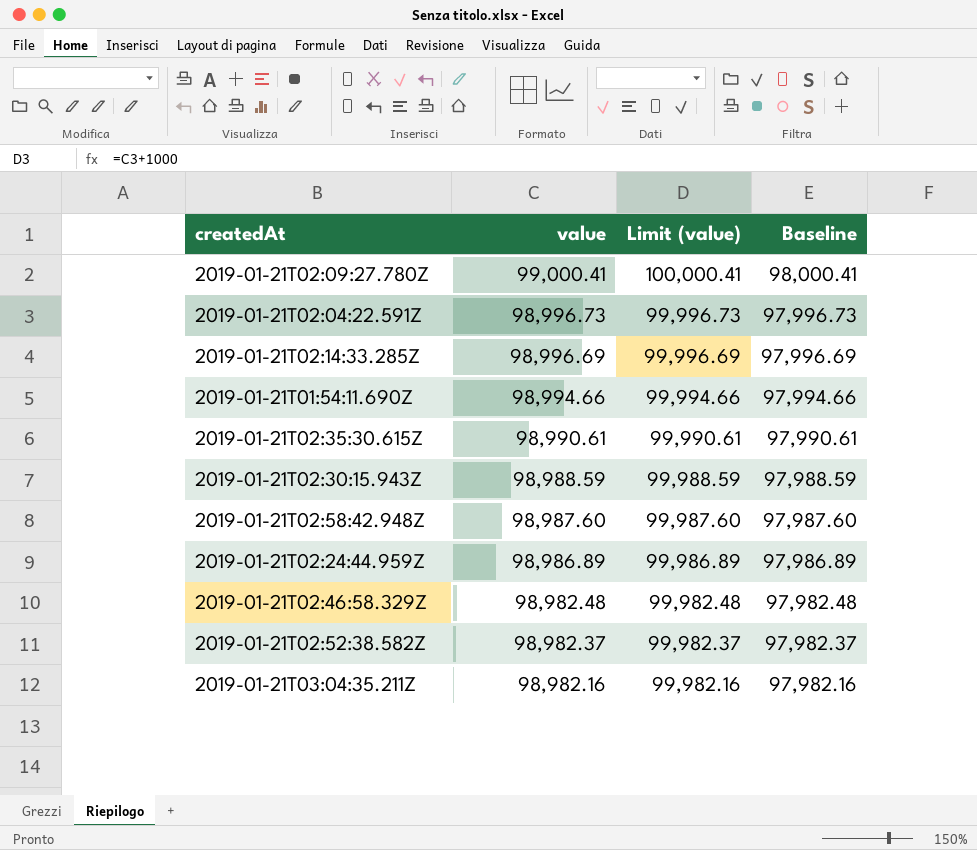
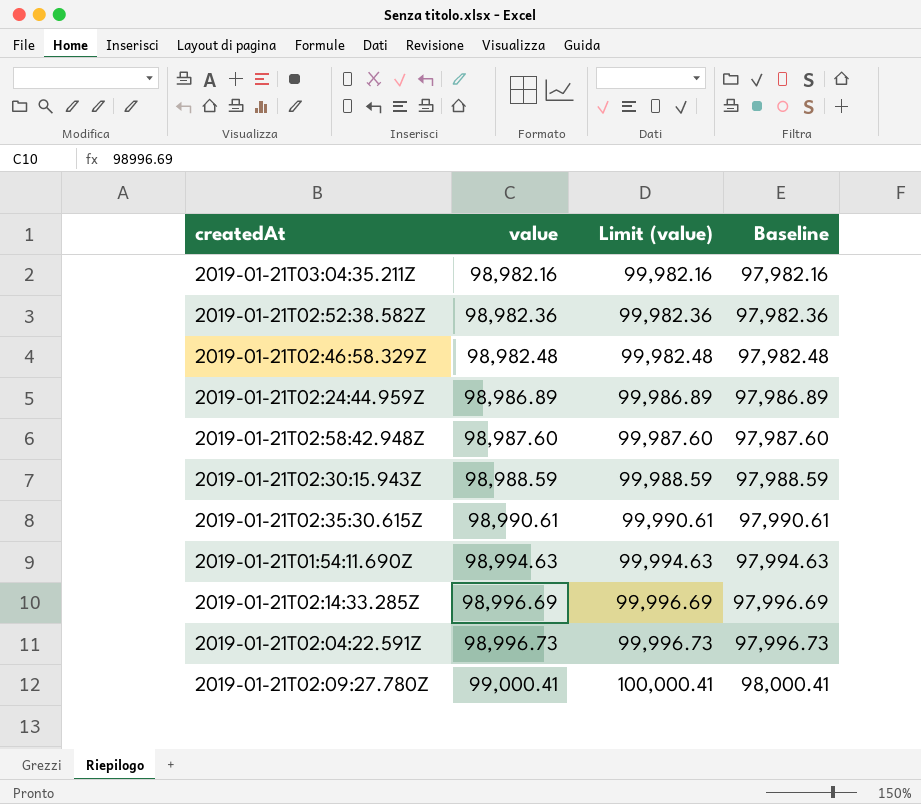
row order: value descending -> value ascending
2019-01-21T02:52:38.582Z | value: 98,982.37 -> 98,982.36
2019-01-21T02:52:38.582Z | Limit (value): 99,982.37 -> 99,982.36
2019-01-21T02:52:38.582Z | Baseline: 97,982.37 -> 97,982.36
2019-01-21T01:54:11.690Z | value: 98,994.66 -> 98,994.63
2019-01-21T01:54:11.690Z | Limit (value): 99,994.66 -> 99,994.63
2019-01-21T01:54:11.690Z | Baseline: 97,994.66 -> 97,994.63

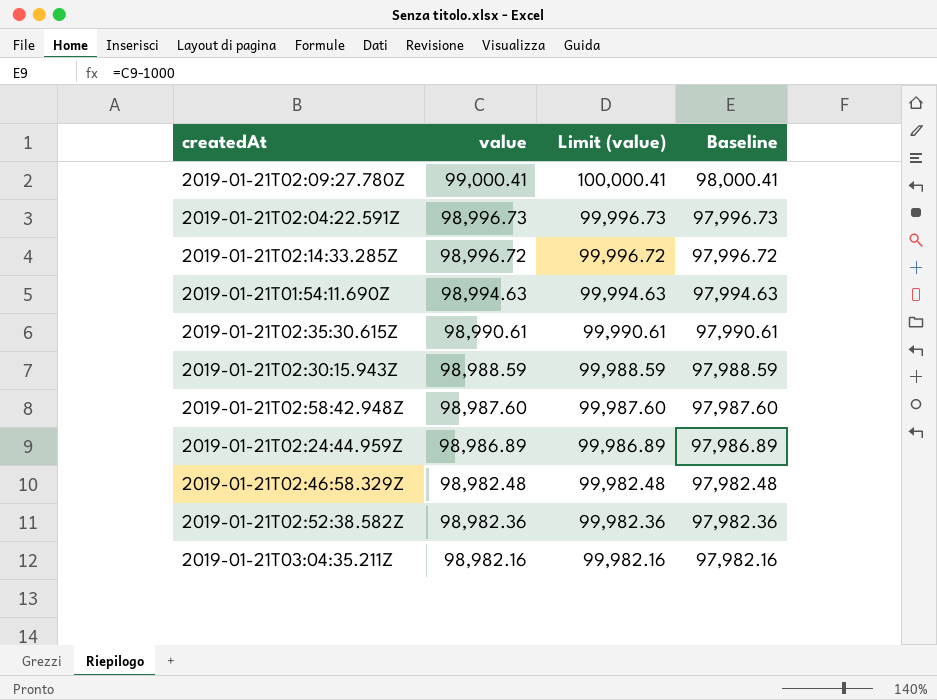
row order: value ascending -> value descending
2019-01-21T02:14:33.285Z | value: 98,996.69 -> 98,996.72
2019-01-21T02:14:33.285Z | Limit (value): 99,996.69 -> 99,996.72
2019-01-21T02:14:33.285Z | Baseline: 97,996.69 -> 97,996.72

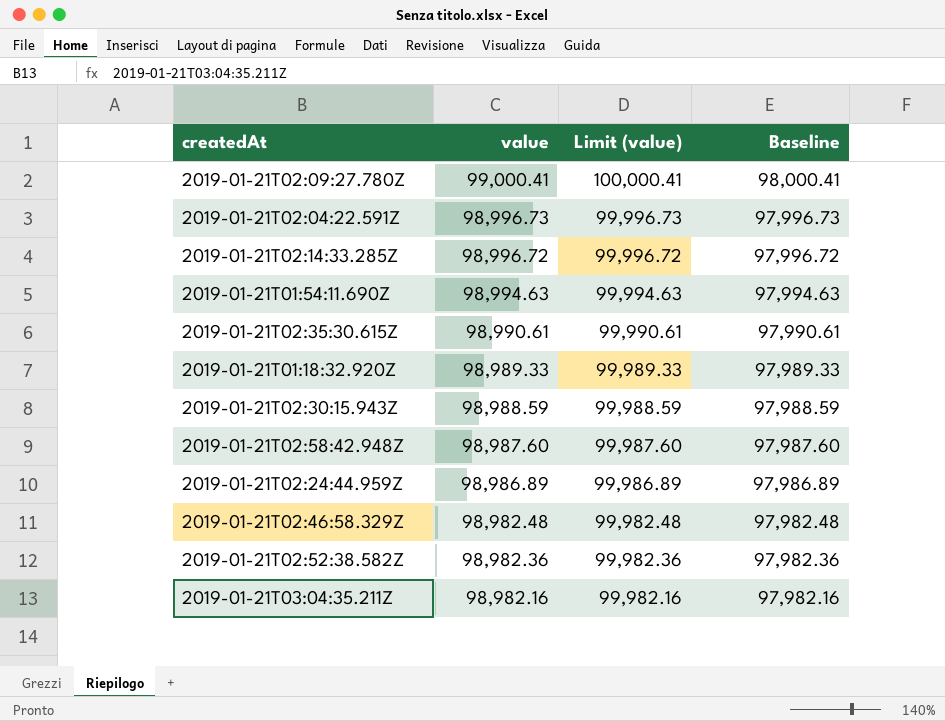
row 2019-01-21T01:18:32.920Z: none -> 98,989.33 | 99,989.33 | 97,989.33

